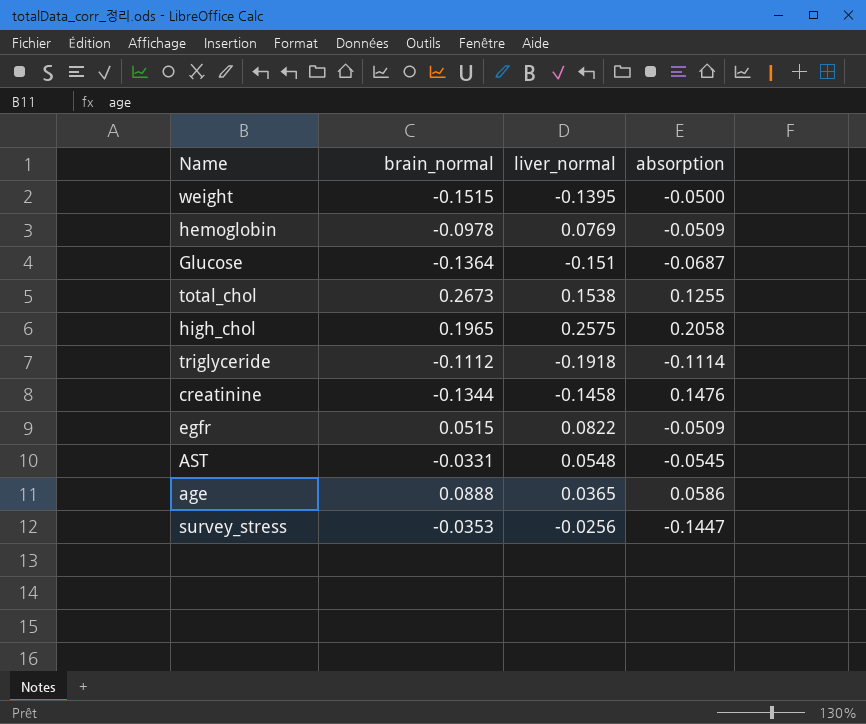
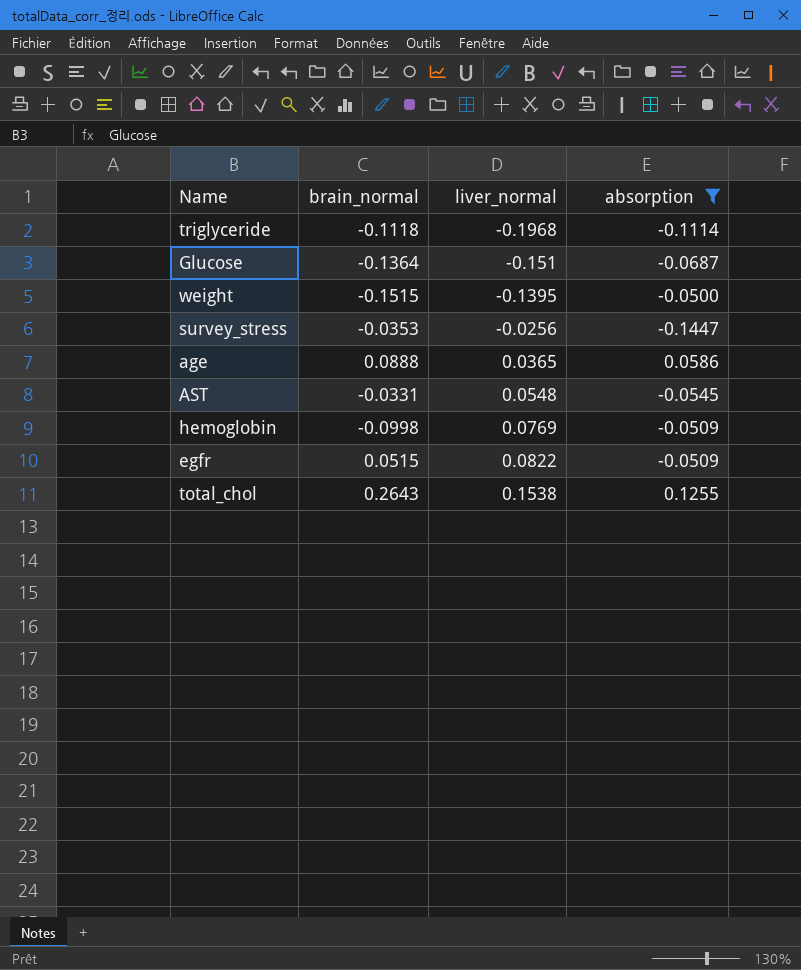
filter: none -> absorption <= 0.1255
row order: none -> liver_normal ascending
triglyceride | brain_normal: -0.1112 -> -0.1118
triglyceride | liver_normal: -0.1918 -> -0.1968
hemoglobin | brain_normal: -0.0978 -> -0.0998
total_chol | brain_normal: 0.2673 -> 0.2643

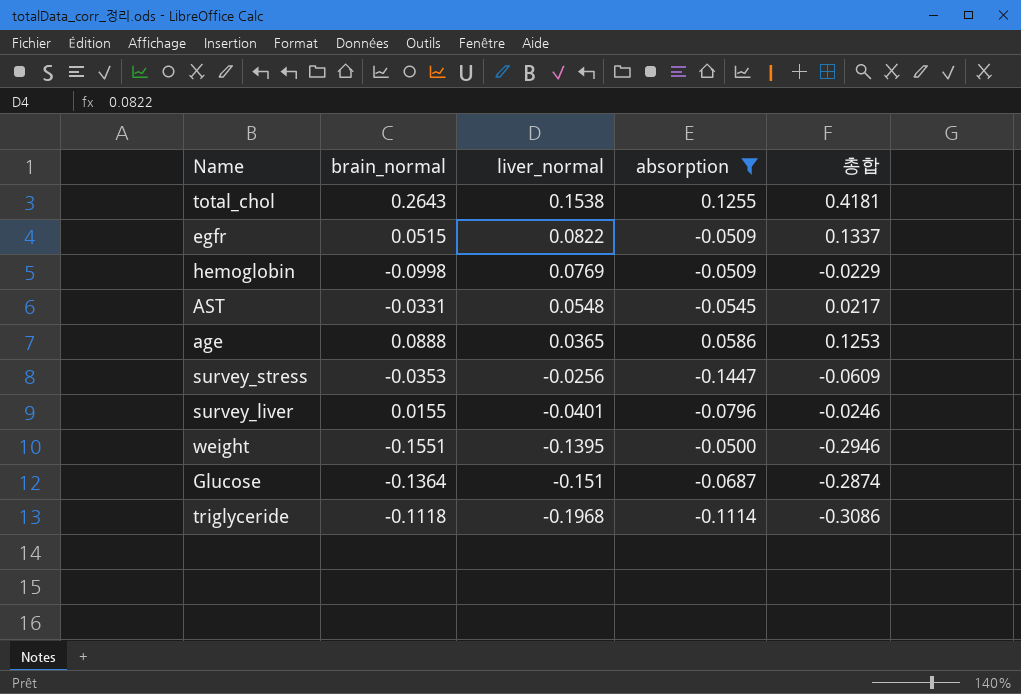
row order: liver_normal ascending -> liver_normal descending
column 총합 | formula: none -> [brain_normal] + [liver_normal]
row survey_liver: none -> 0.0155 | -0.0401 | -0.0796 | -0.0246
weight | brain_normal: -0.1515 -> -0.1551

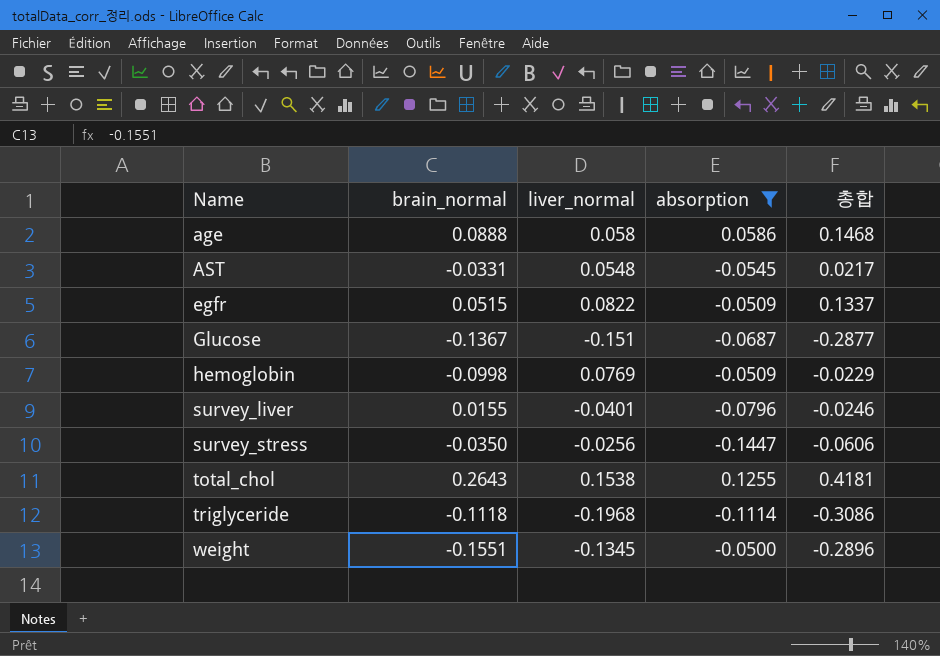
row order: liver_normal descending -> Name ascending
age | liver_normal: 0.0365 -> 0.058
age | 총합: 0.1253 -> 0.1468
Glucose | brain_normal: -0.1364 -> -0.1367
Glucose | 총합: -0.2874 -> -0.2877
survey_stress | brain_normal: -0.0353 -> -0.0350
survey_stress | 총합: -0.0609 -> -0.0606
weight | liver_normal: -0.1395 -> -0.1345
weight | 총합: -0.2946 -> -0.2896

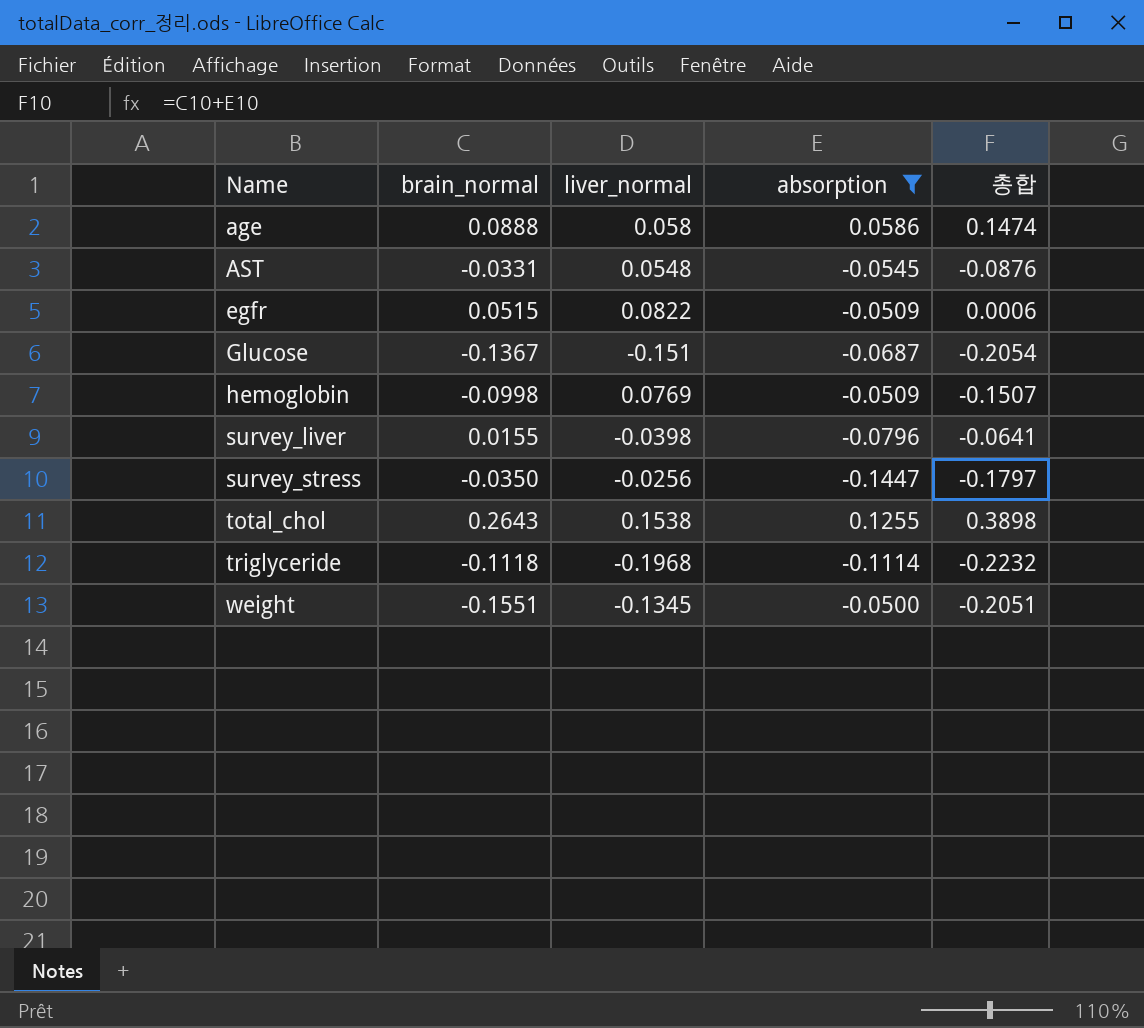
column 총합 | formula: [brain_normal] + [liver_normal] -> [brain_normal] + [absorption]
survey_liver | liver_normal: -0.0401 -> -0.0398

